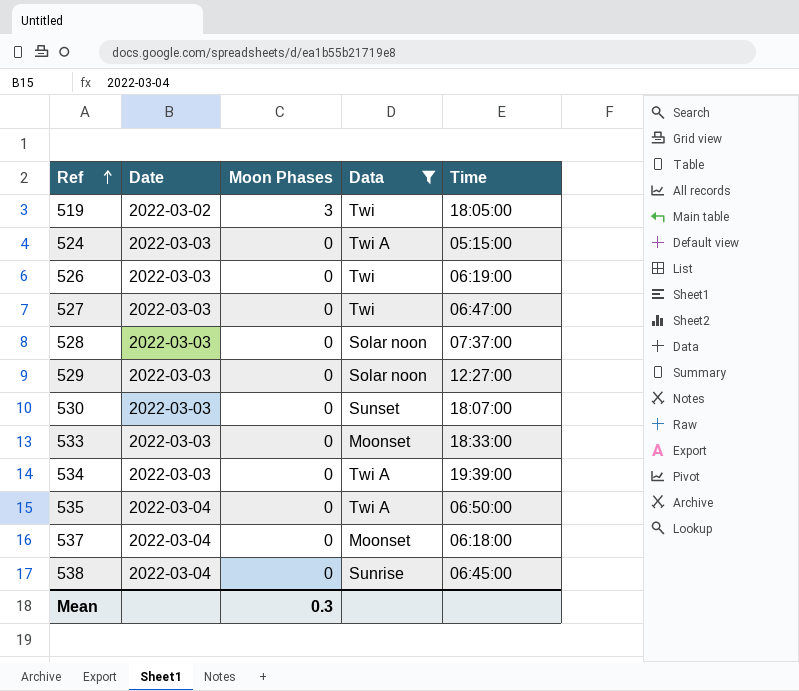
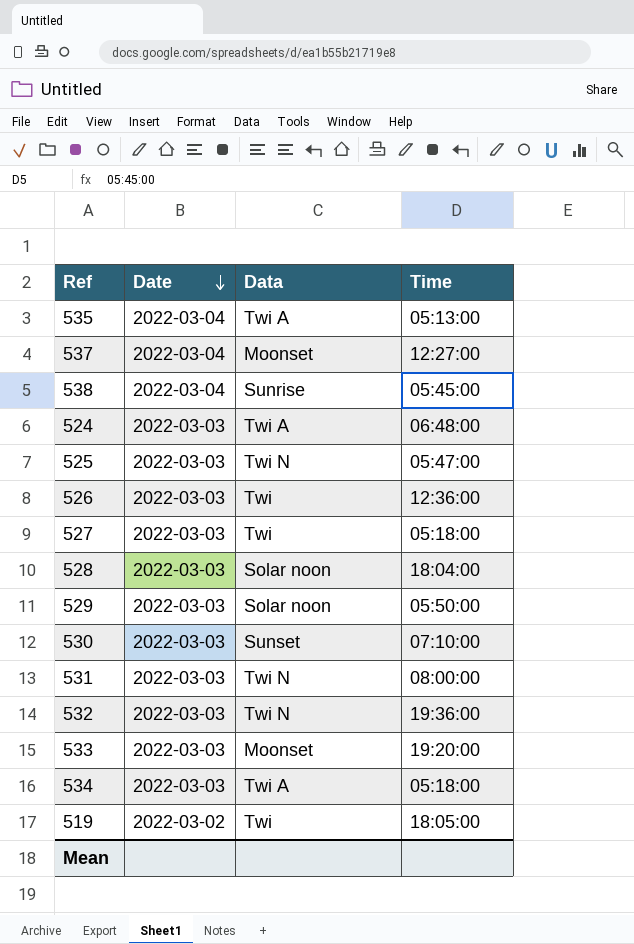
filter: Data != Twi N -> none
row order: Ref ascending -> Date descending
column Moon Phases | position: 3 -> none
535 | Time: 06:50:00 -> 05:13:00
537 | Time: 06:18:00 -> 12:27:00
538 | Time: 06:45:00 -> 05:45:00
524 | Time: 05:15:00 -> 06:48:00
526 | Time: 06:19:00 -> 12:36:00
527 | Time: 06:47:00 -> 05:18:00
528 | Time: 07:37:00 -> 18:04:00
529 | Time: 12:27:00 -> 05:50:00
530 | Time: 18:07:00 -> 07:10:00
533 | Time: 18:33:00 -> 19:20:00
534 | Time: 19:39:00 -> 05:18:00

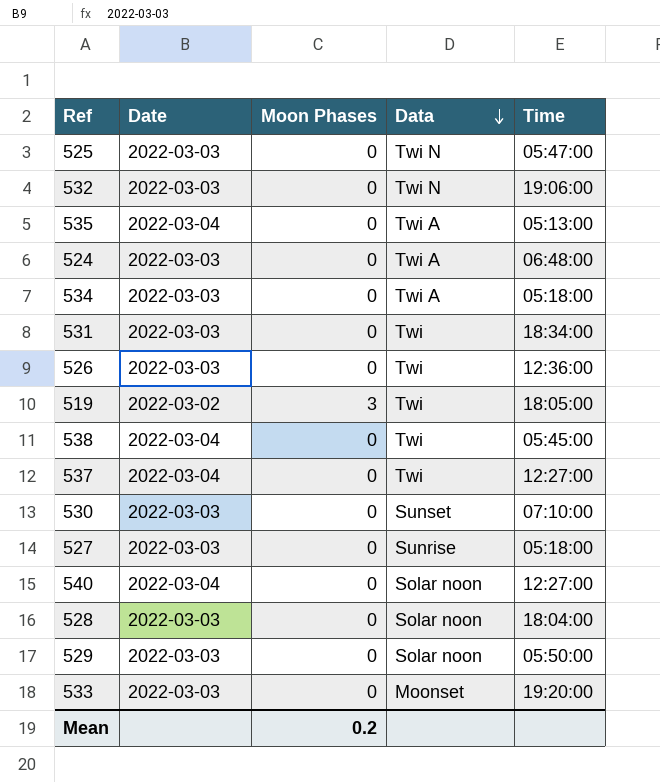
row order: Date descending -> Data descending
column Moon Phases | position: none -> 3
532 | Time: 19:36:00 -> 19:06:00
531 | Data: Twi N -> Twi
531 | Time: 08:00:00 -> 18:34:00
538 | Data: Sunrise -> Twi
537 | Data: Moonset -> Twi
527 | Data: Twi -> Sunrise
row 540: none -> 2022-03-04 | 0 | Solar noon | 12:27:00

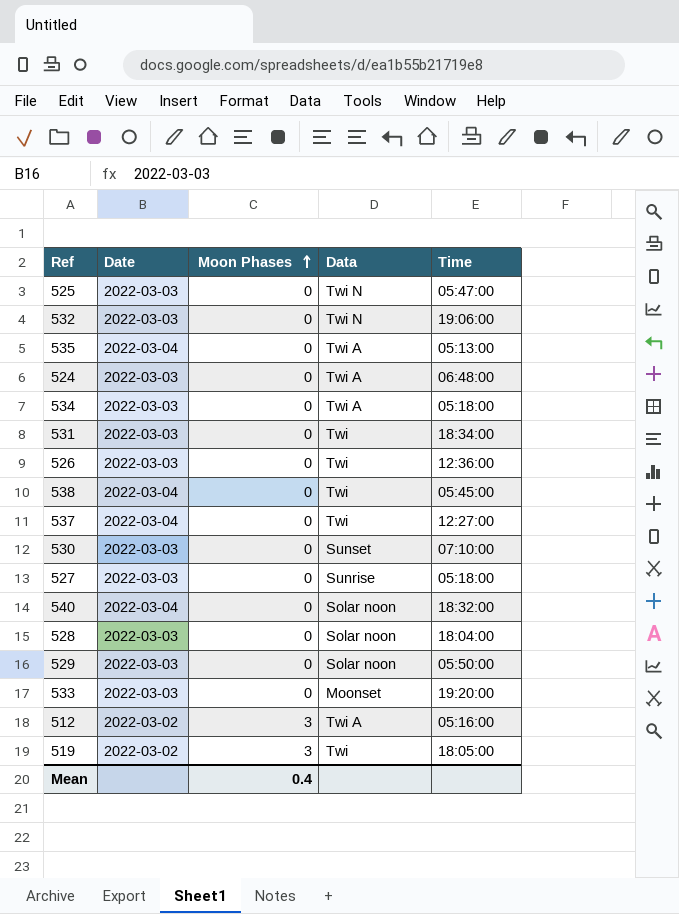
row order: Data descending -> Moon Phases ascending
540 | Time: 12:27:00 -> 18:32:00
row 512: none -> 2022-03-02 | 3 | Twi A | 05:16:00
Mean | Moon Phases: 0.2 -> 0.4

